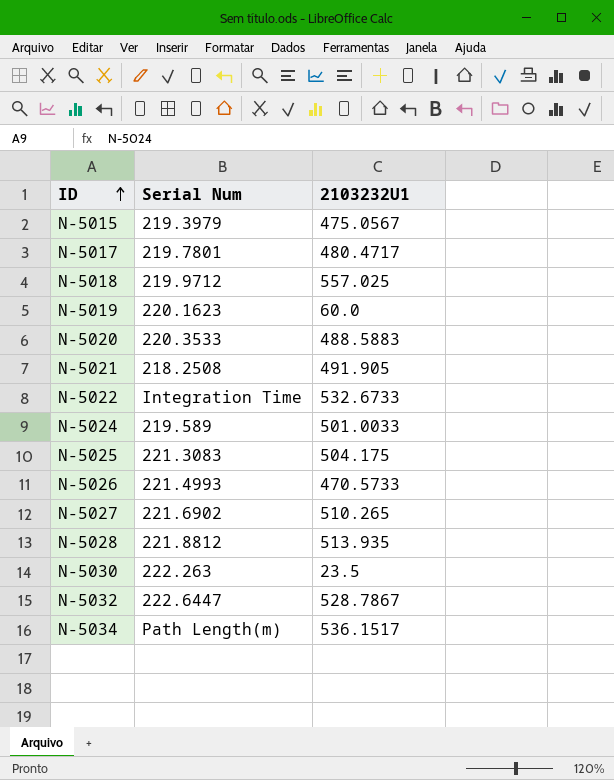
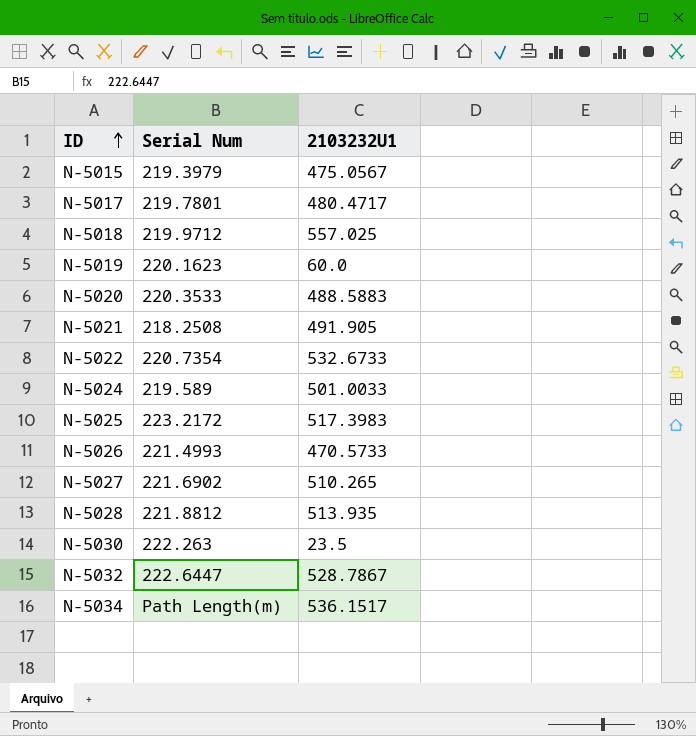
N-5022 | Serial Num: Integration Time -> 220.7354
N-5025 | Serial Num: 221.3083 -> 223.2172
N-5025 | 2103232U1: 504.175 -> 517.3983

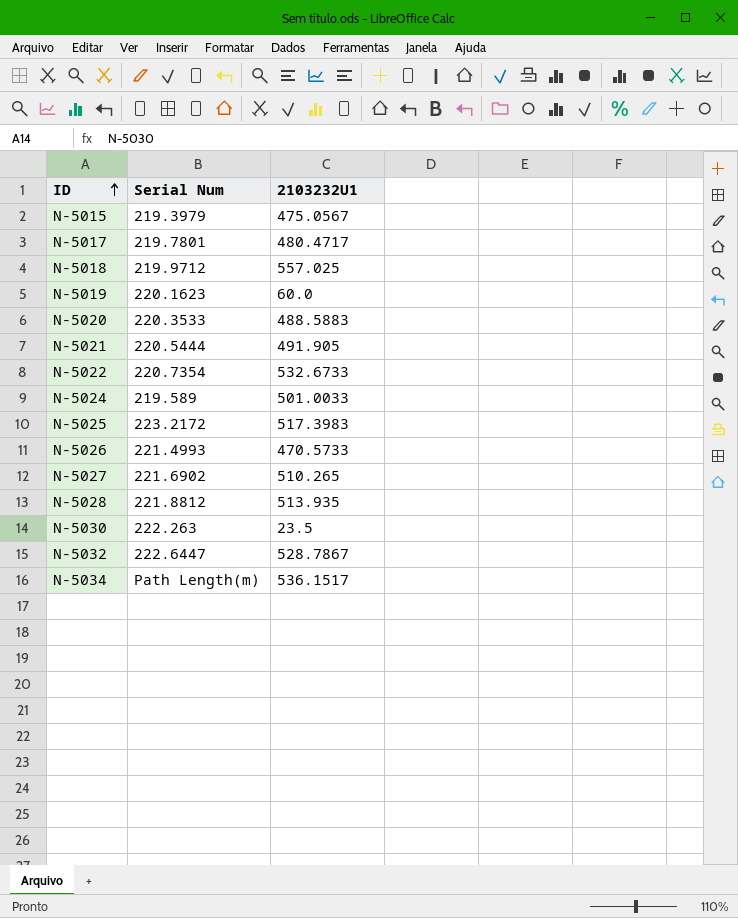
N-5021 | Serial Num: 218.2508 -> 220.5444

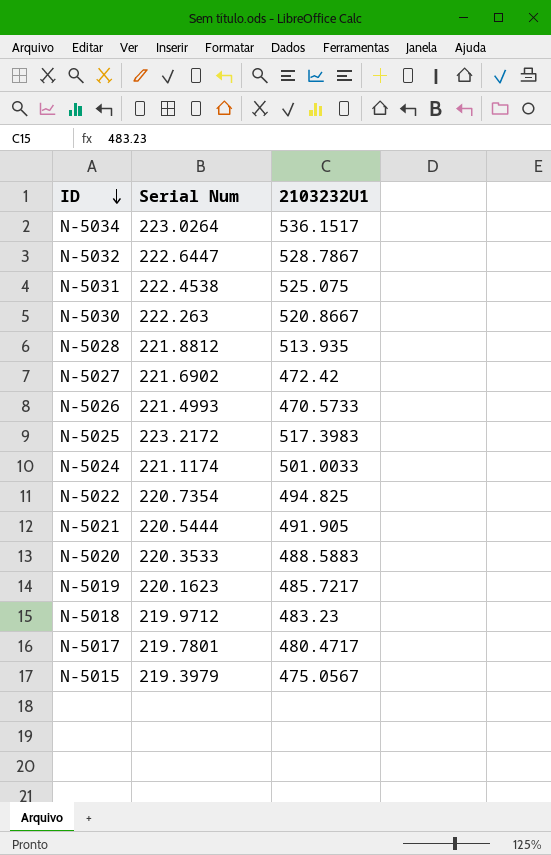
row order: ID ascending -> ID descending
N-5034 | Serial Num: Path Length(m) -> 223.0264
row N-5031: none -> 222.4538 | 525.075
N-5030 | 2103232U1: 23.5 -> 520.8667
N-5027 | 2103232U1: 510.265 -> 472.42
N-5024 | Serial Num: 219.589 -> 221.1174
N-5022 | 2103232U1: 532.6733 -> 494.825
N-5019 | 2103232U1: 60.0 -> 485.7217
N-5018 | 2103232U1: 557.025 -> 483.23

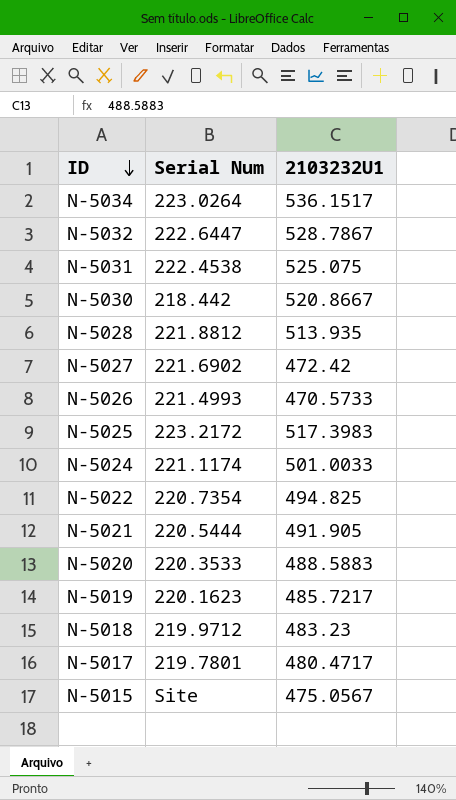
N-5030 | Serial Num: 222.263 -> 218.442
N-5015 | Serial Num: 219.3979 -> Site

